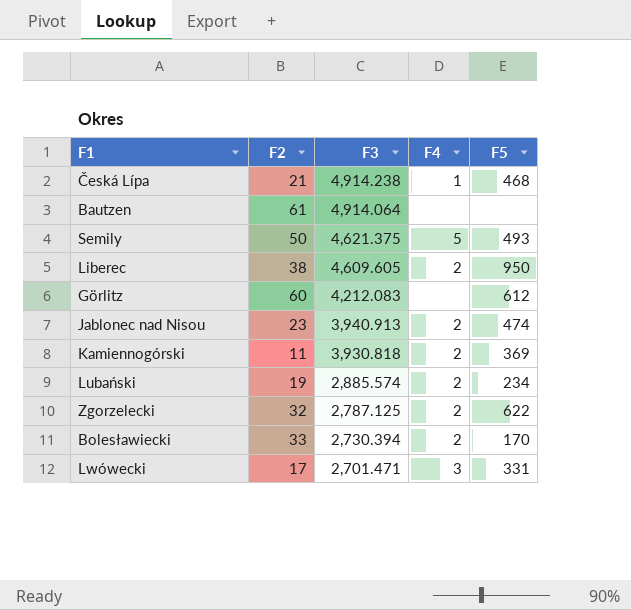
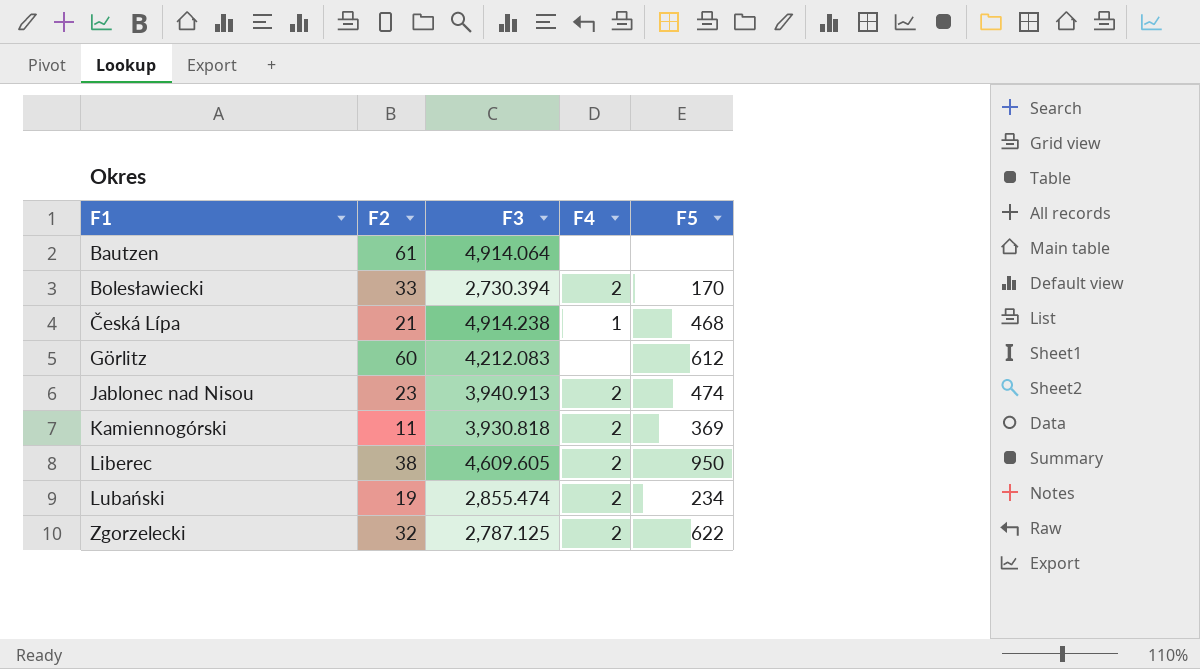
row order: F3 descending -> F1 ascending
row Semily: 50 | 4,621.375 | 5 | 493 -> none
row Lwówecki: 17 | 2,701.471 | 3 | 331 -> none
Lubański | F3: 2,885.574 -> 2,855.474

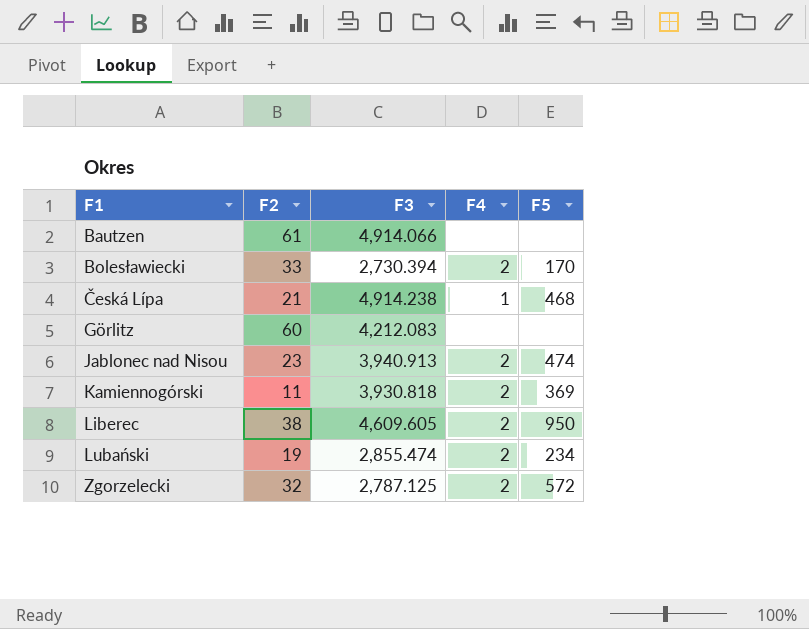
Bautzen | F3: 4,914.064 -> 4,914.066
Görlitz | F5: 612 -> none
Zgorzelecki | F5: 622 -> 572

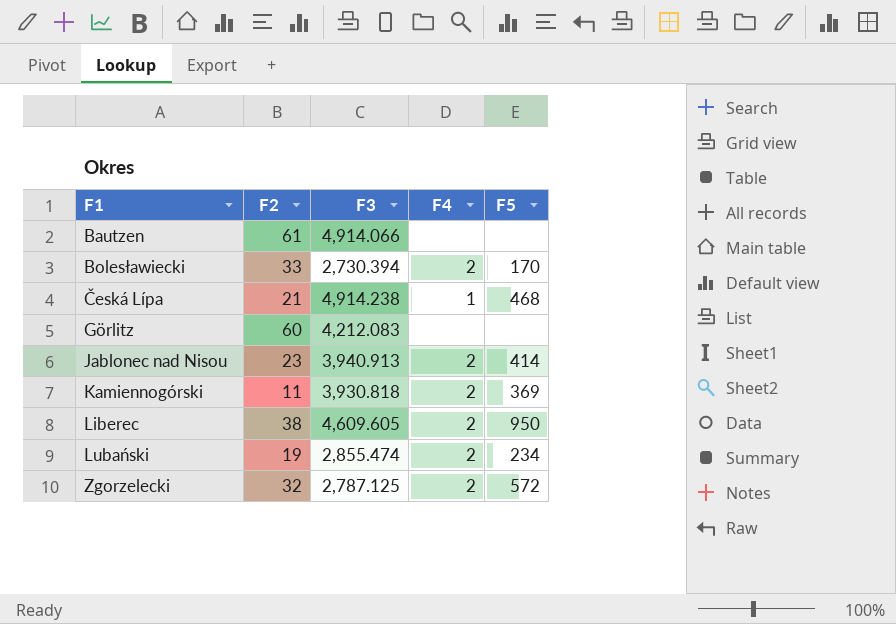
Jablonec nad Nisou | F5: 474 -> 414

